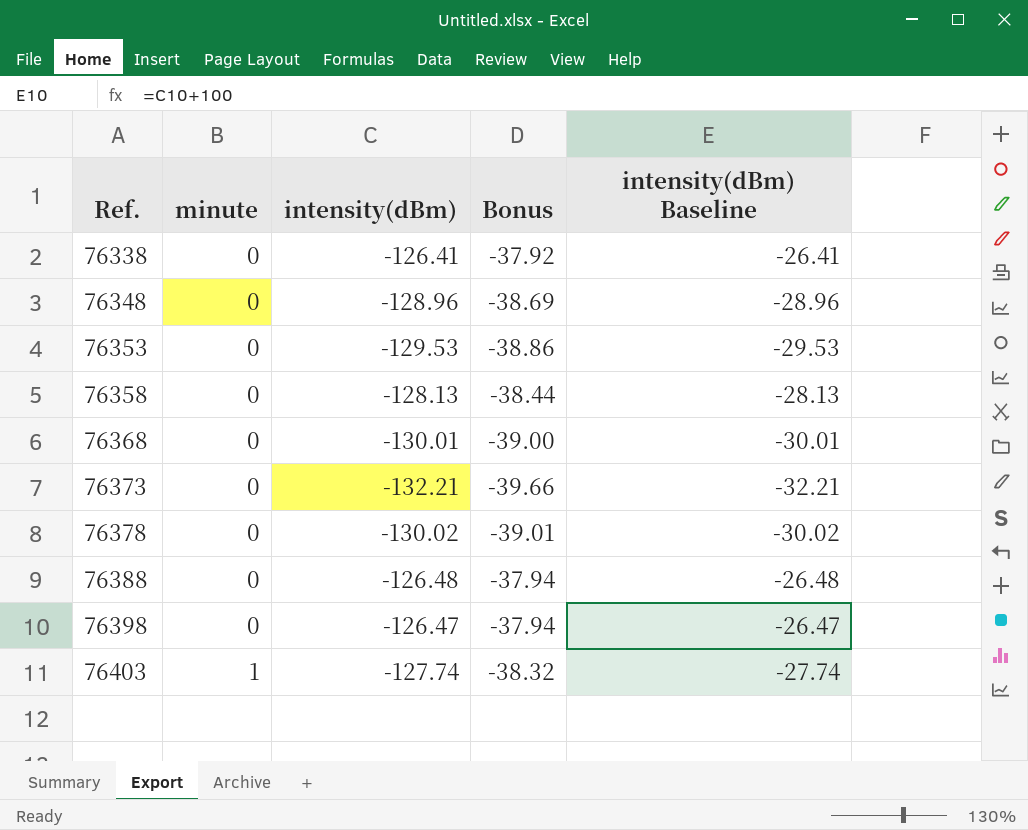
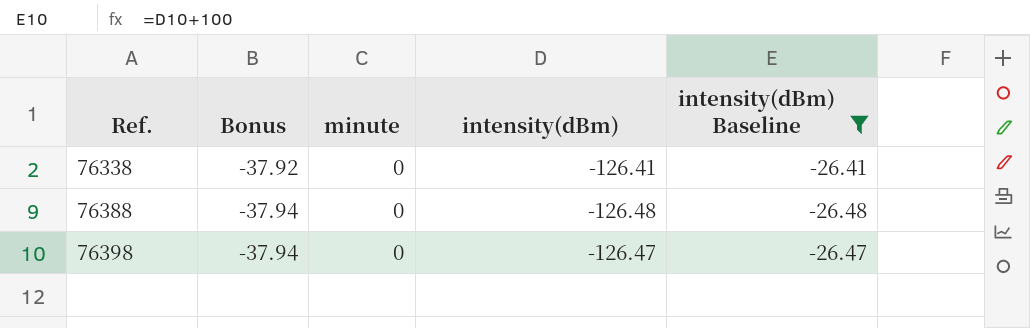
filter: none -> intensity(dBm) Baseline >= -26.48
column Bonus | position: 4 -> 2

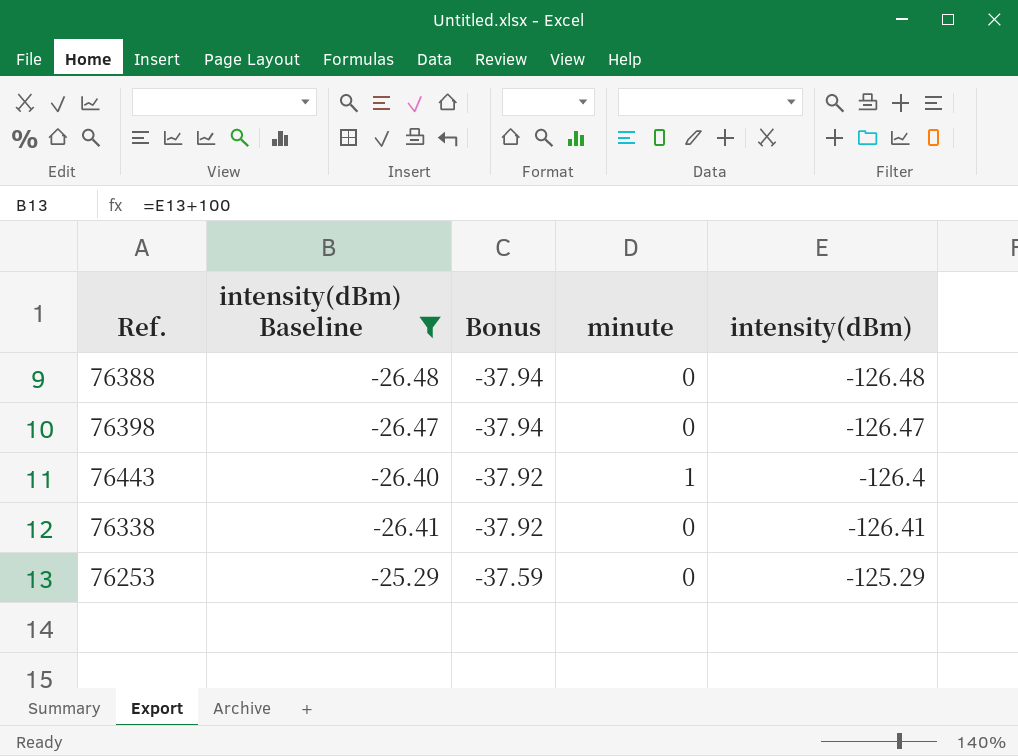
row order: Ref. ascending -> Bonus ascending
column intensity(dBm) Baseline | position: 5 -> 2
row 76443: none -> -26.40 | -37.92 | 1 | -126.4
row 76253: none -> -25.29 | -37.59 | 0 | -125.29

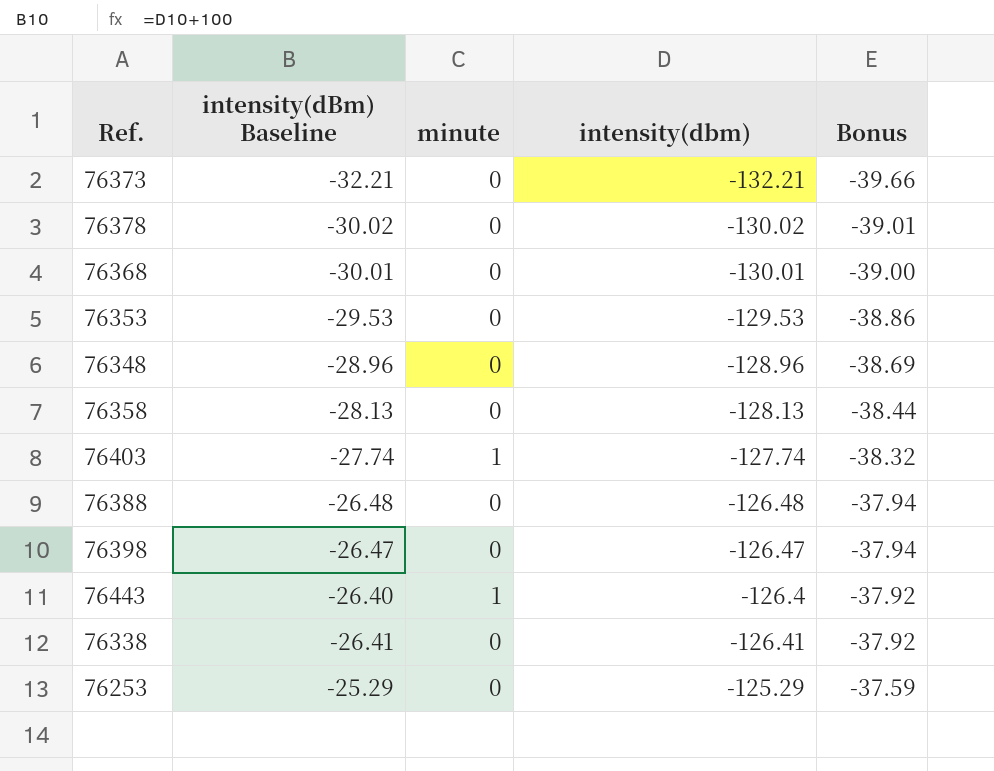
filter: intensity(dBm) Baseline >= -26.48 -> none
column name: intensity(dBm) -> intensity(dbm)
column Bonus | position: 3 -> 5

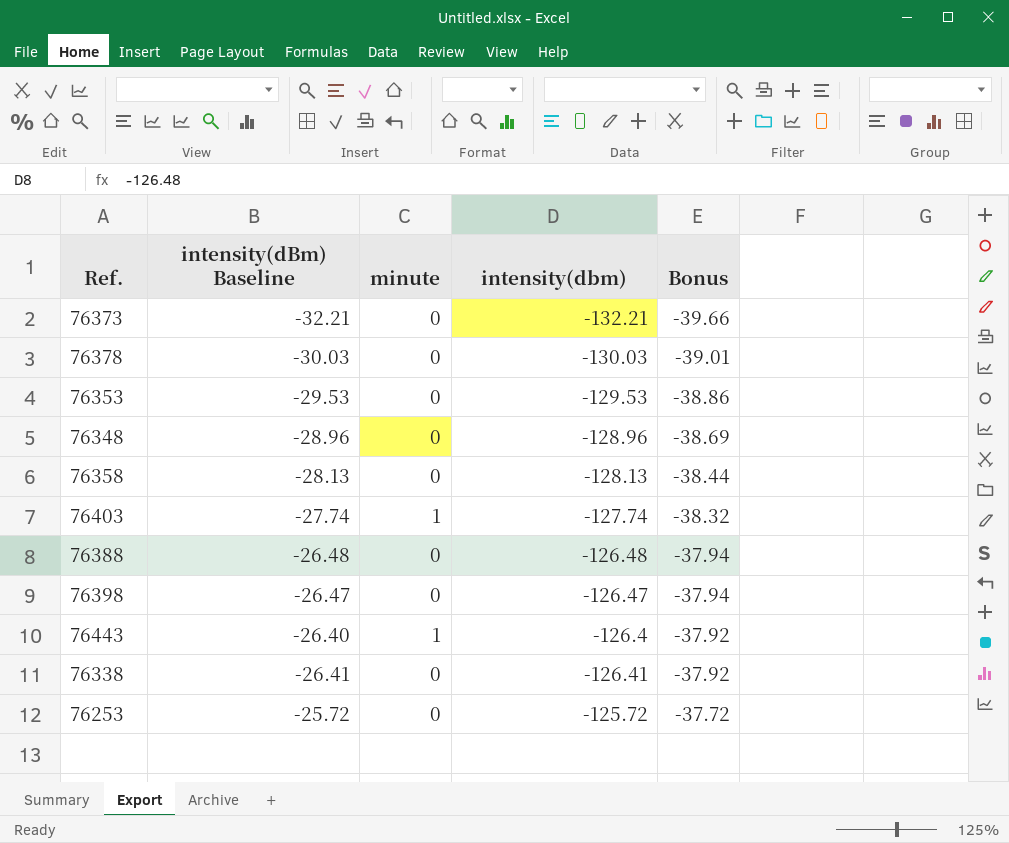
row 76368: -30.01 | 0 | -130.01 | -39.00 -> none
76378 | intensity(dBm) Baseline: -30.02 -> -30.03
76378 | intensity(dbm): -130.02 -> -130.03
76253 | intensity(dBm) Baseline: -25.29 -> -25.72
76253 | intensity(dbm): -125.29 -> -125.72
76253 | Bonus: -37.59 -> -37.72

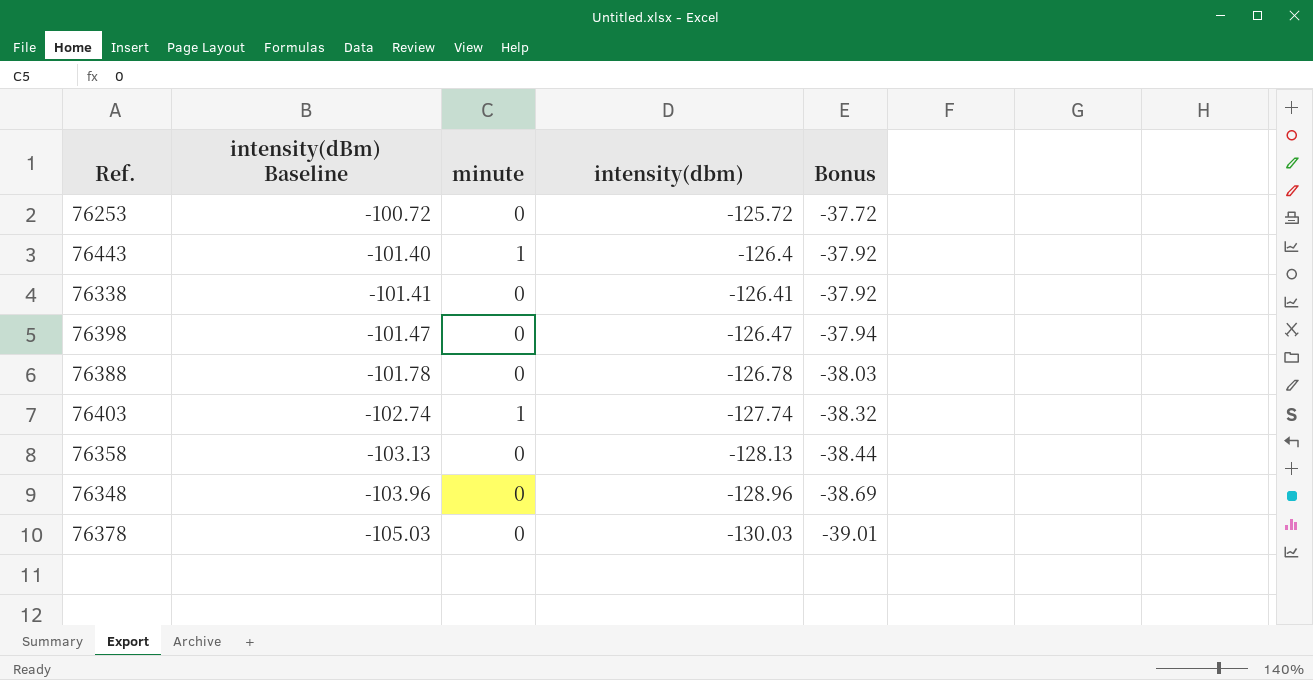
row order: Bonus ascending -> intensity(dBm) Baseline descending
column intensity(dBm) Baseline | formula: [intensity(dbm)] + 100 -> [intensity(dbm)] + 25
row 76373: -32.21 | 0 | -132.21 | -39.66 -> none
row 76353: -29.53 | 0 | -129.53 | -38.86 -> none
76388 | intensity(dbm): -126.48 -> -126.78
76388 | Bonus: -37.94 -> -38.03

